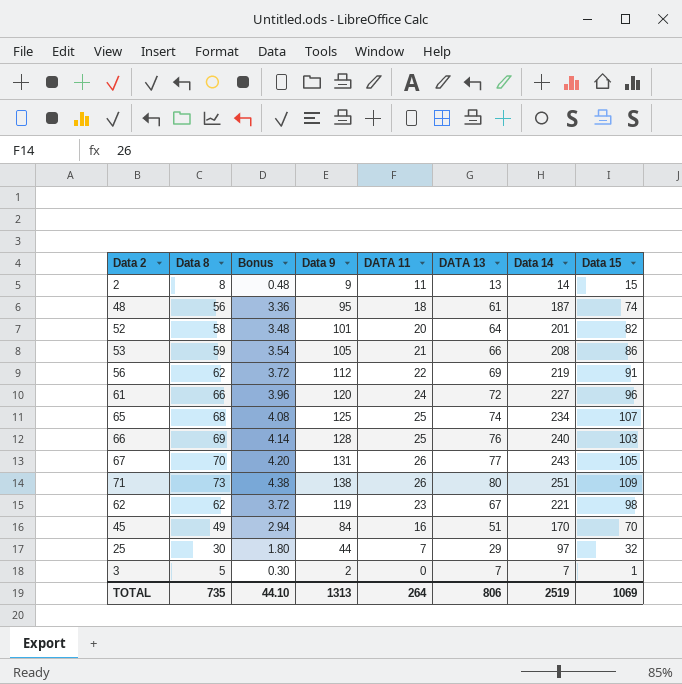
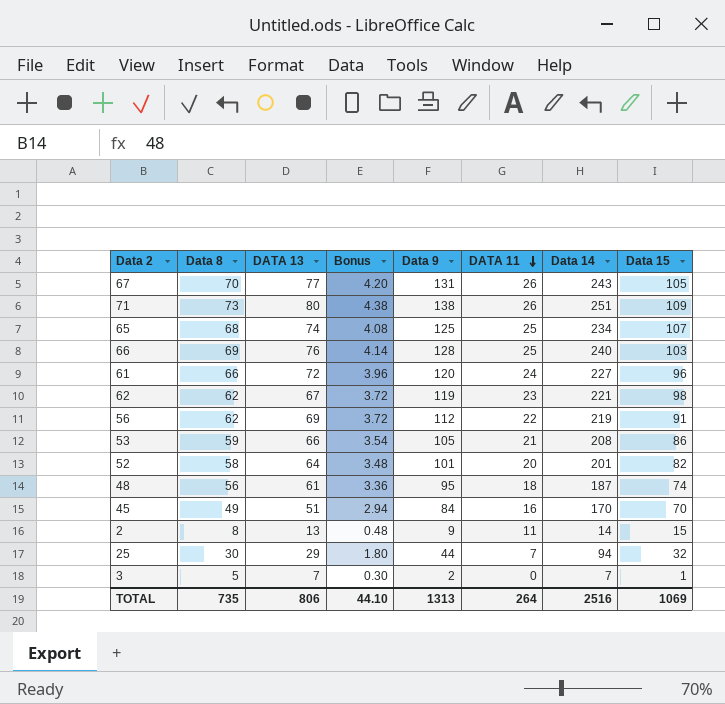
row order: none -> DATA 11 descending
column DATA 13 | position: 6 -> 3
25 | Data 14: 97 -> 94
TOTAL | Data 14: 2519 -> 2516

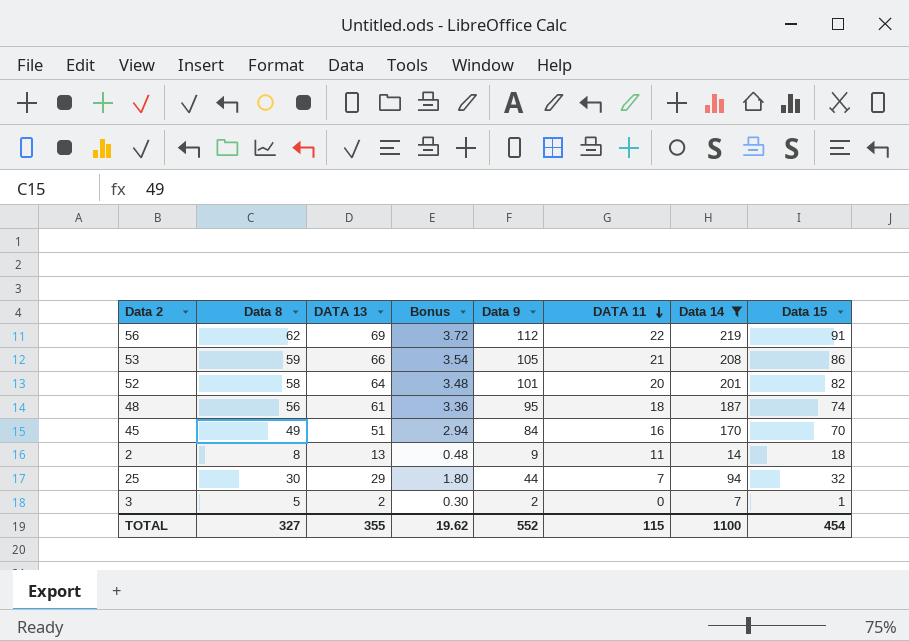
filter: none -> Data 14 <= 219
2 | Data 15: 15 -> 18
3 | DATA 13: 7 -> 2
TOTAL | Data 8: 735 -> 327
TOTAL | DATA 13: 806 -> 355
TOTAL | Bonus: 44.10 -> 19.62
TOTAL | Data 9: 1313 -> 552
TOTAL | DATA 11: 264 -> 115
TOTAL | Data 14: 2516 -> 1100
TOTAL | Data 15: 1069 -> 454

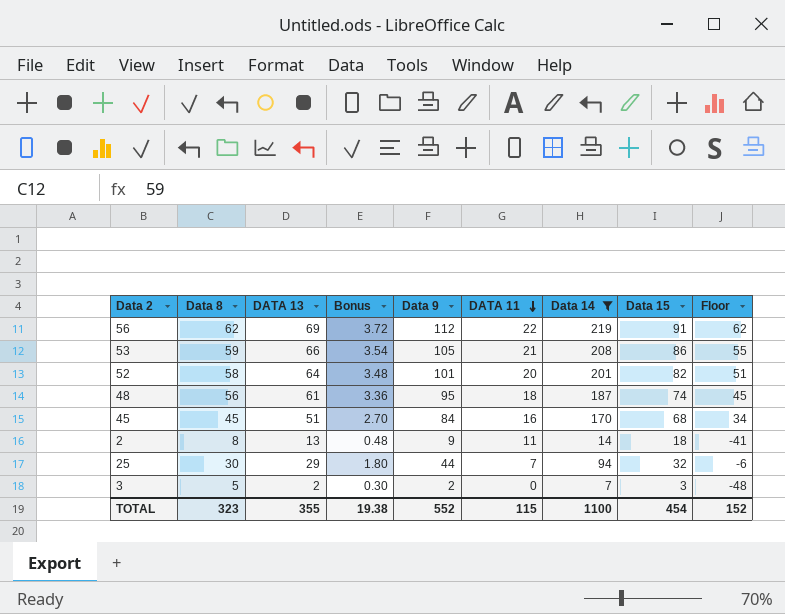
column Floor | formula: none -> [Data 9] - 50
45 | Data 8: 49 -> 45
45 | Bonus: 2.94 -> 2.70
45 | Data 15: 70 -> 68
3 | Data 15: 1 -> 3
TOTAL | Data 8: 327 -> 323
TOTAL | Bonus: 19.62 -> 19.38

